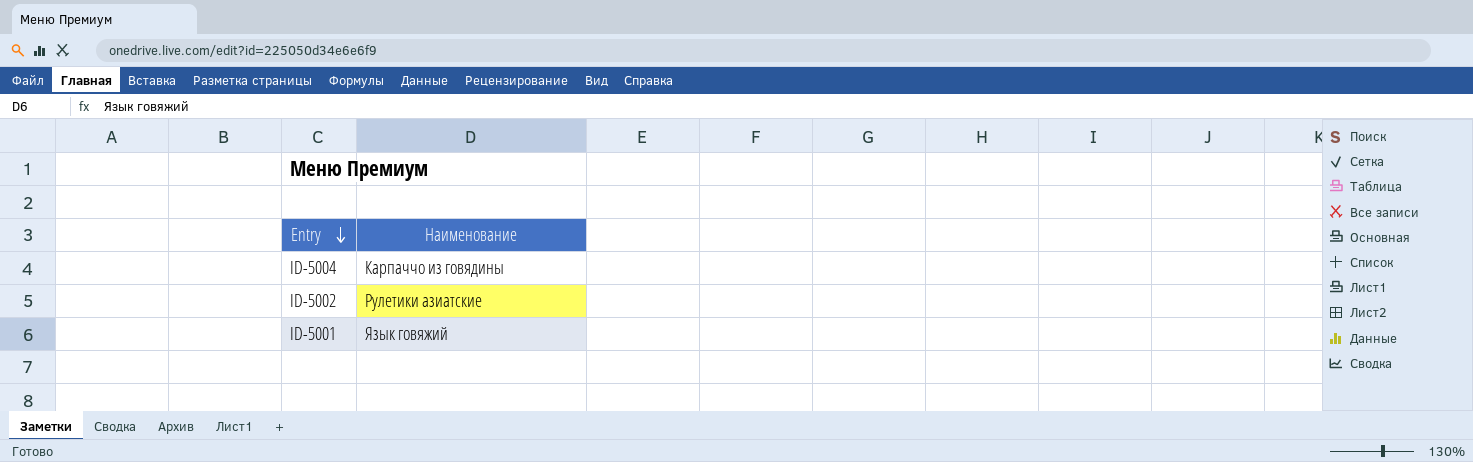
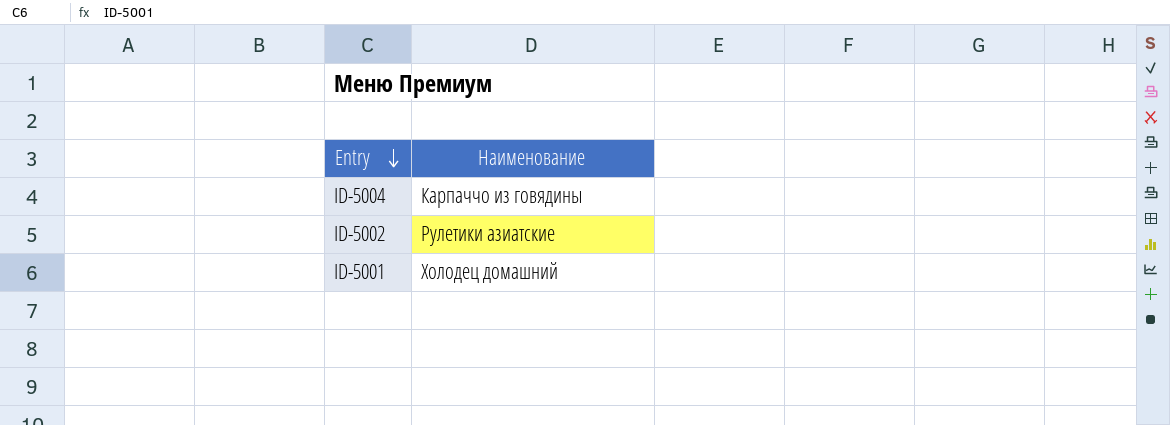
ID-5001 | Наименование: Язык говяжий -> Холодец домашний

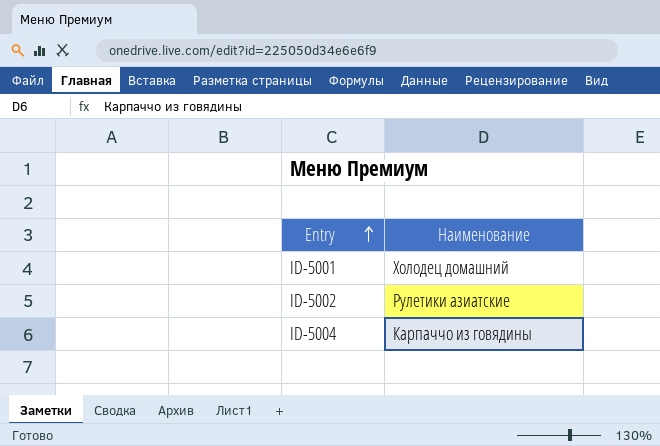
row order: Entry descending -> Entry ascending

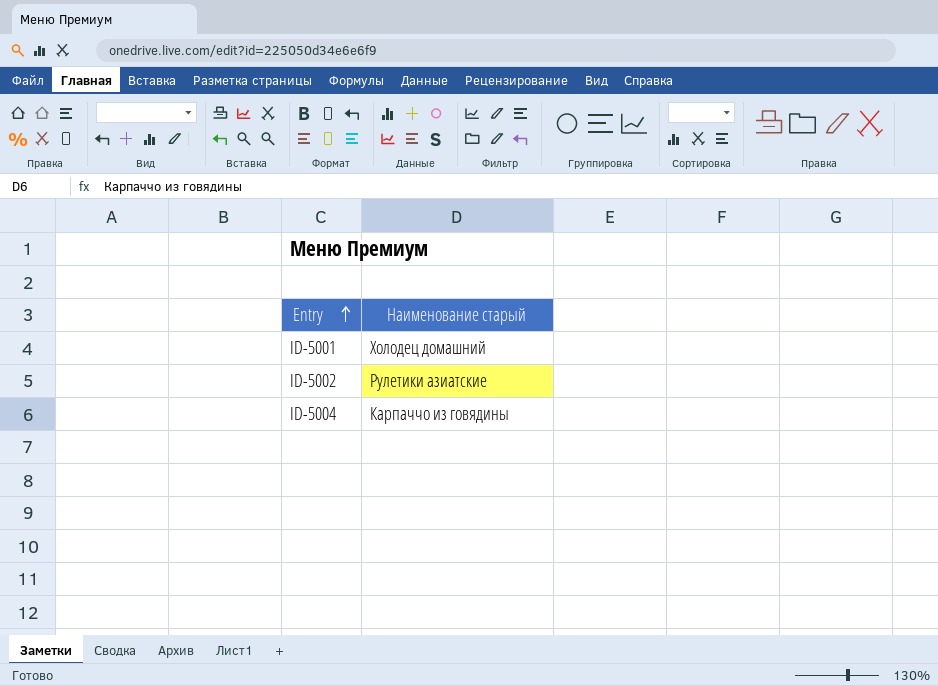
column name: Наименование -> Наименование старый

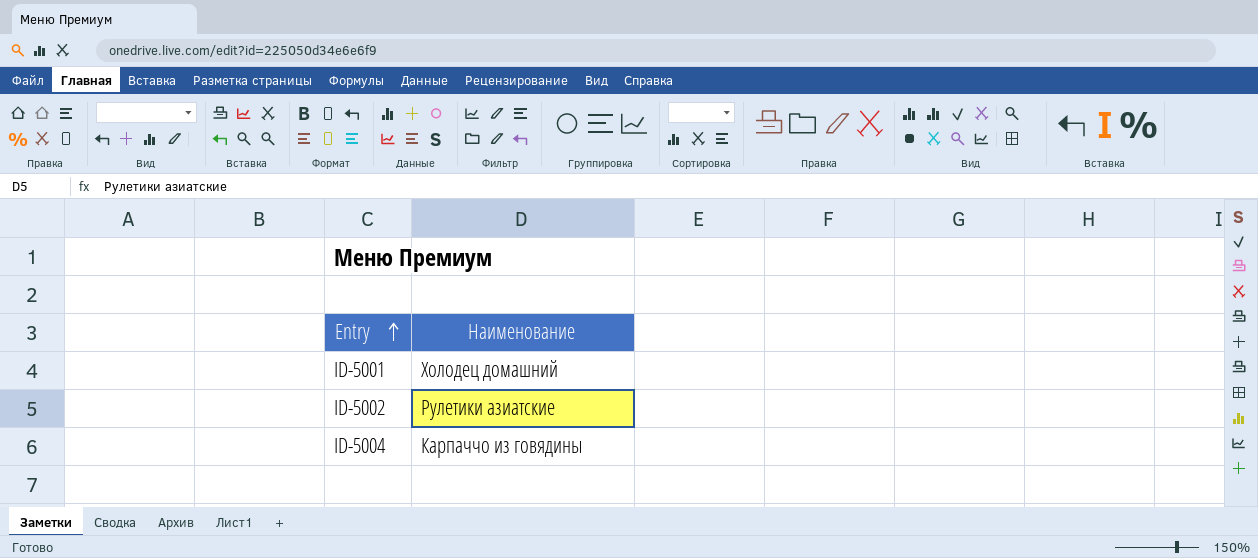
column name: Наименование старый -> Наименование

